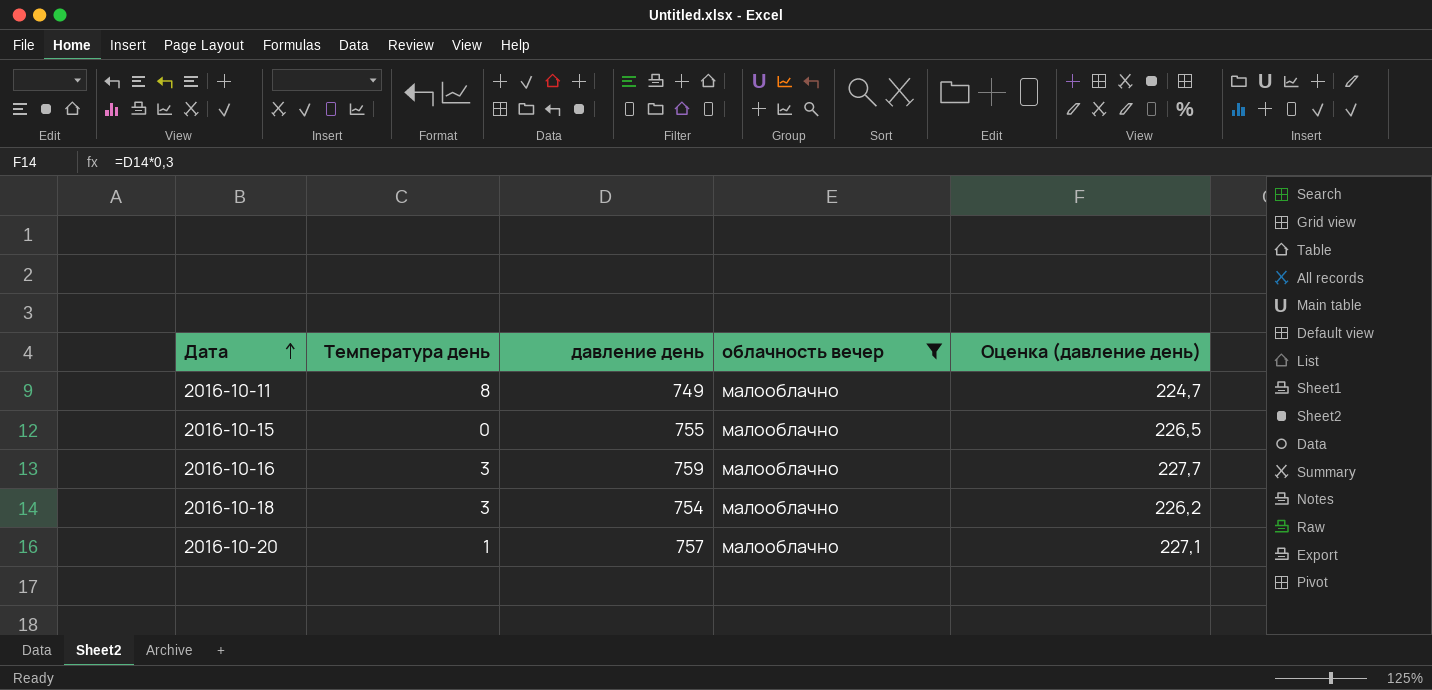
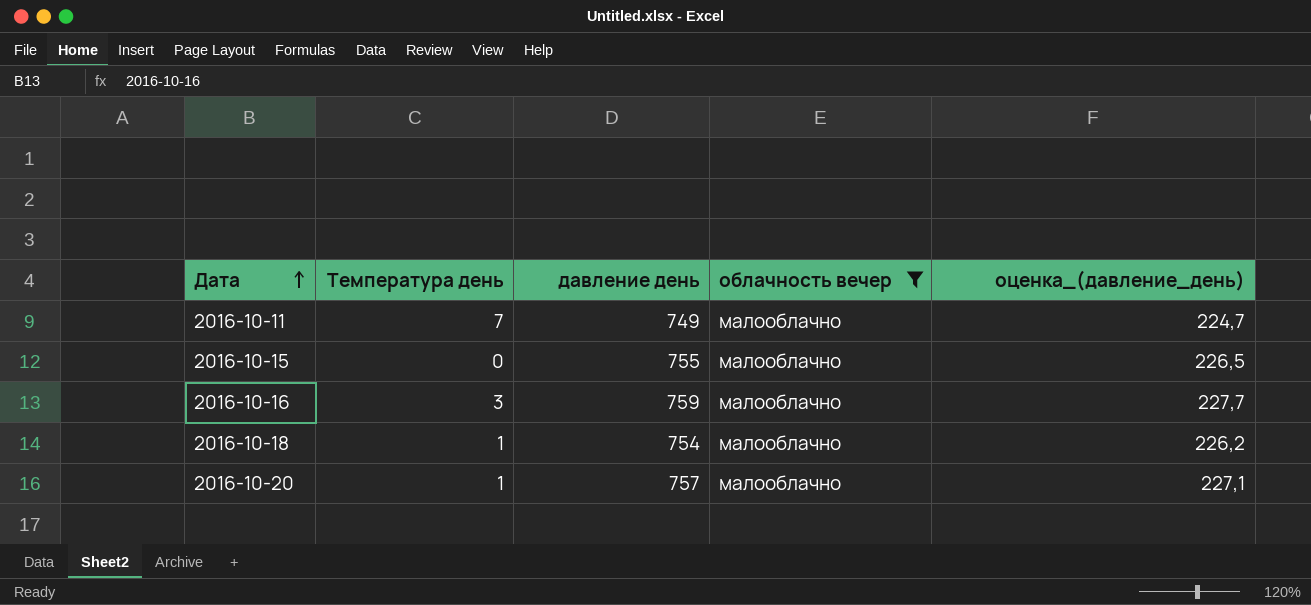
column name: Оценка (давление день) -> оценка_(давление_день)
2016-10-11 | Температура день: 8 -> 7
2016-10-18 | Температура день: 3 -> 1

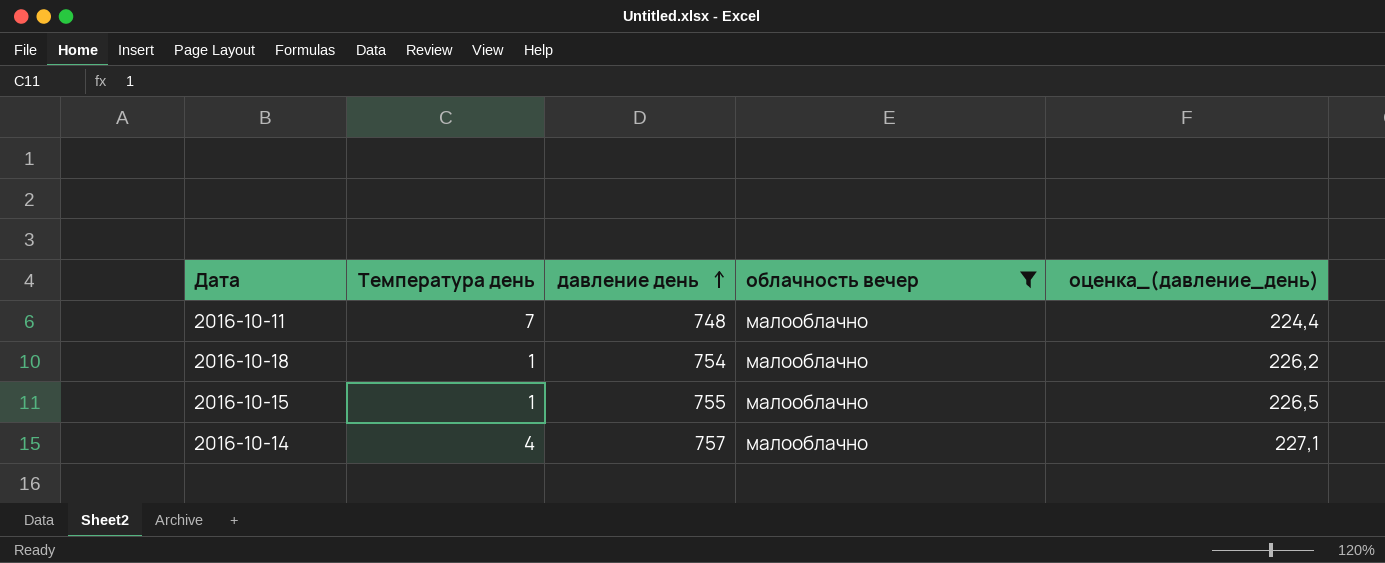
row order: Дата ascending -> давление день ascending
row 2016-10-16: 3 | 759 | малооблачно | 227,7 -> none
row 2016-10-20: 1 | 757 | малооблачно | 227,1 -> none
2016-10-11 | давление день: 749 -> 748
2016-10-11 | оценка_(давление_день): 224,7 -> 224,4
2016-10-15 | Температура день: 0 -> 1
row 2016-10-14: none -> 4 | 757 | малооблачно | 227,1

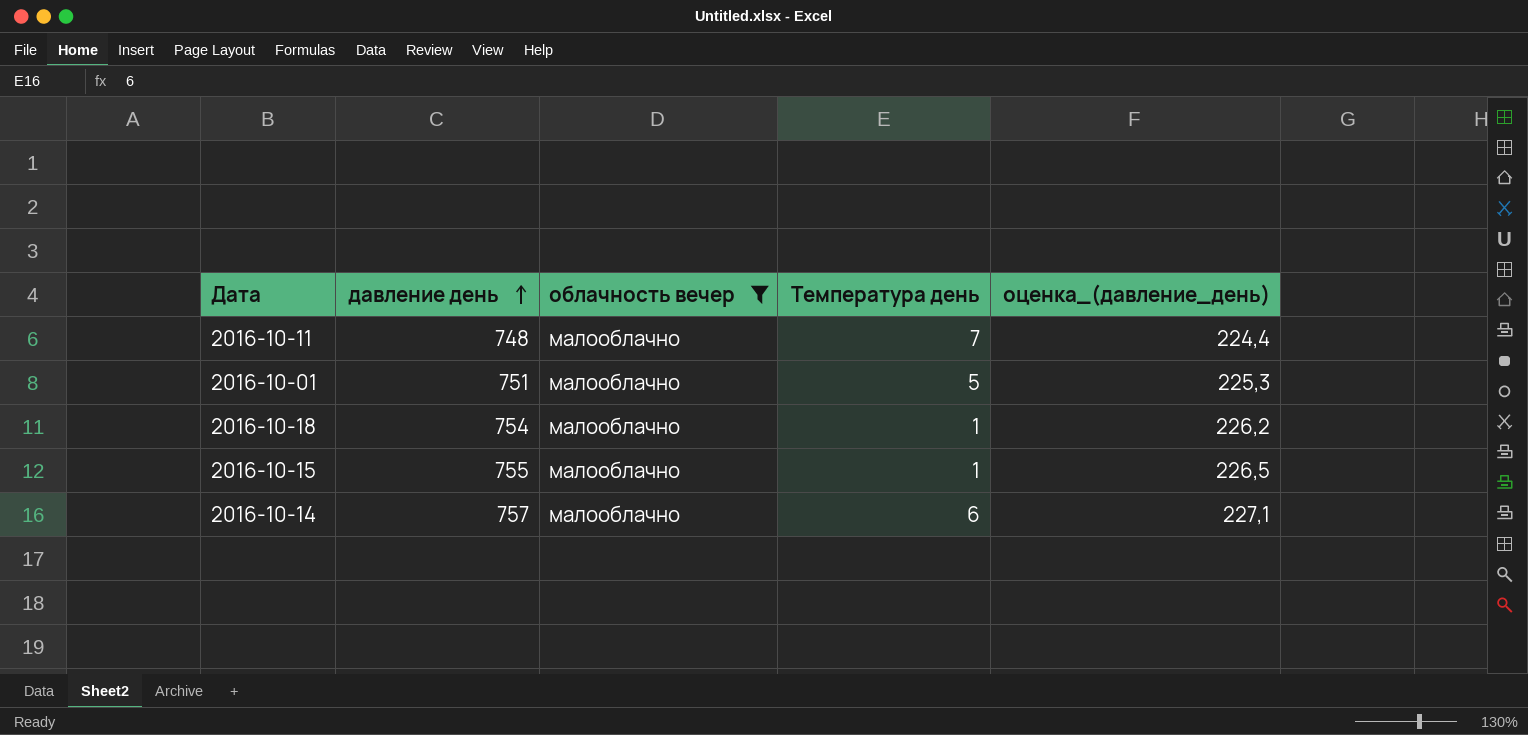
column Температура день | position: 2 -> 4
row 2016-10-01: none -> 751 | малооблачно | 5 | 225,3
2016-10-14 | Температура день: 4 -> 6

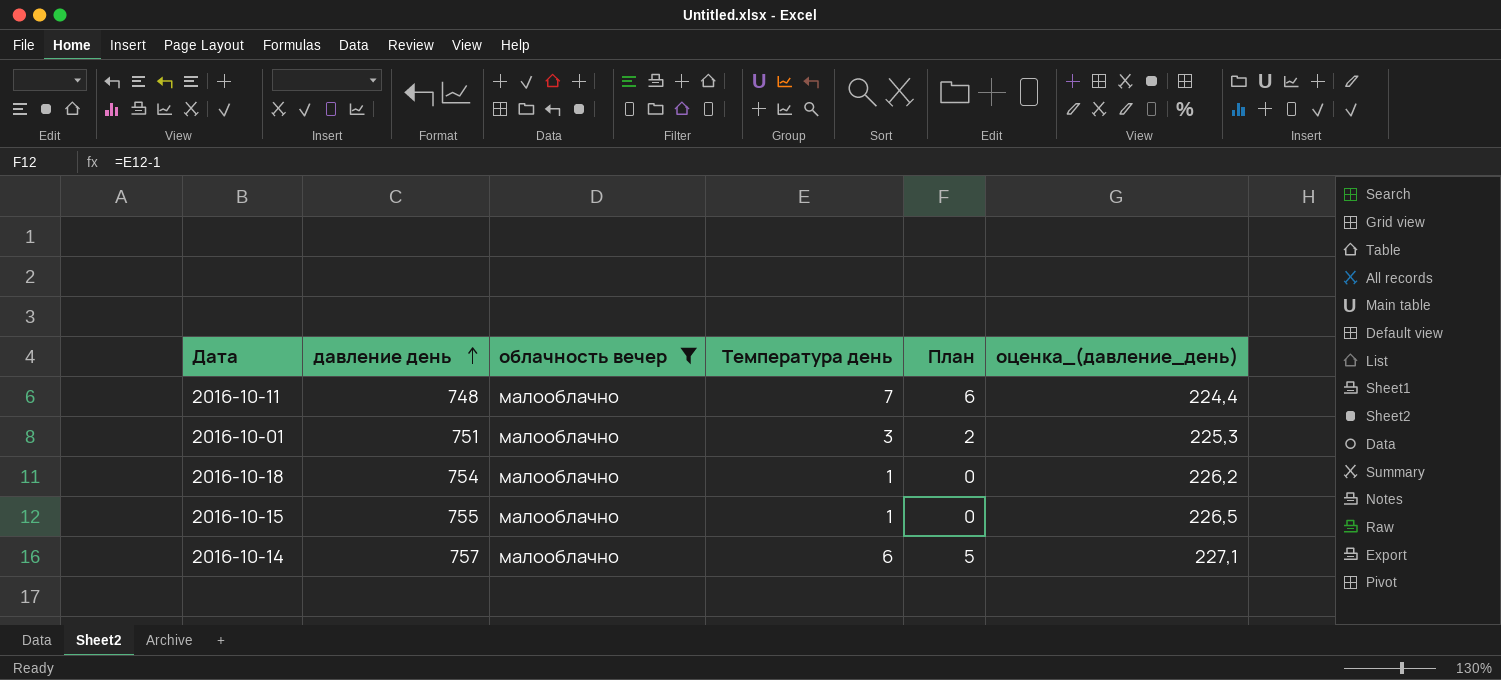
column План | formula: none -> [Температура день] - 1
2016-10-01 | Температура день: 5 -> 3

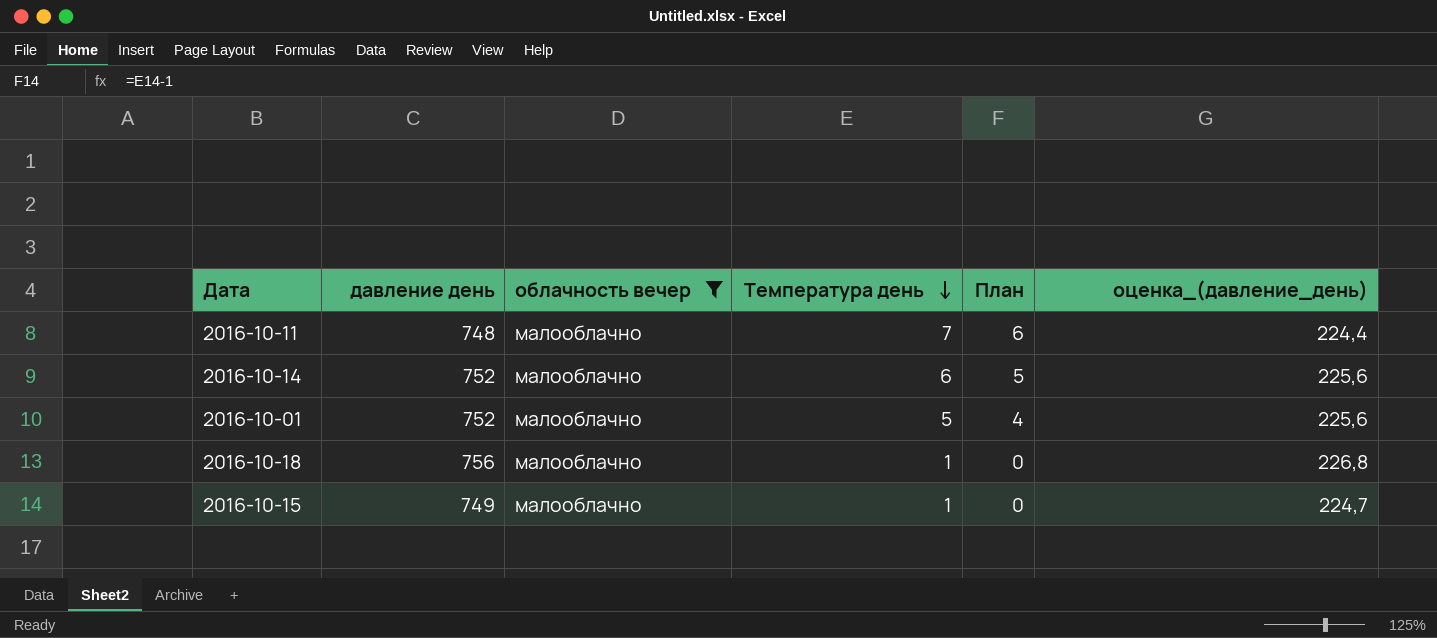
row order: давление день ascending -> Температура день descending
2016-10-14 | давление день: 757 -> 752
2016-10-14 | оценка_(давление_день): 227,1 -> 225,6
2016-10-01 | давление день: 751 -> 752
2016-10-01 | Температура день: 3 -> 5
2016-10-01 | План: 2 -> 4
2016-10-01 | оценка_(давление_день): 225,3 -> 225,6
2016-10-18 | давление день: 754 -> 756
2016-10-18 | оценка_(давление_день): 226,2 -> 226,8
2016-10-15 | давление день: 755 -> 749
2016-10-15 | оценка_(давление_день): 226,5 -> 224,7

